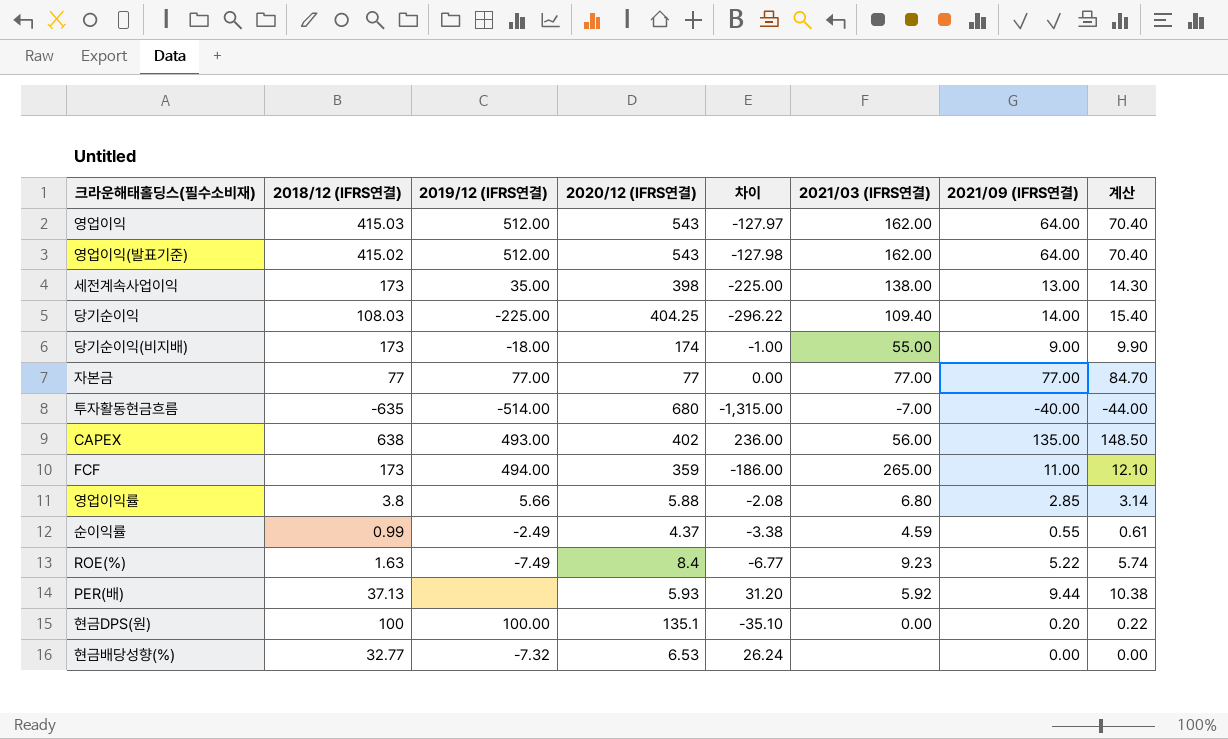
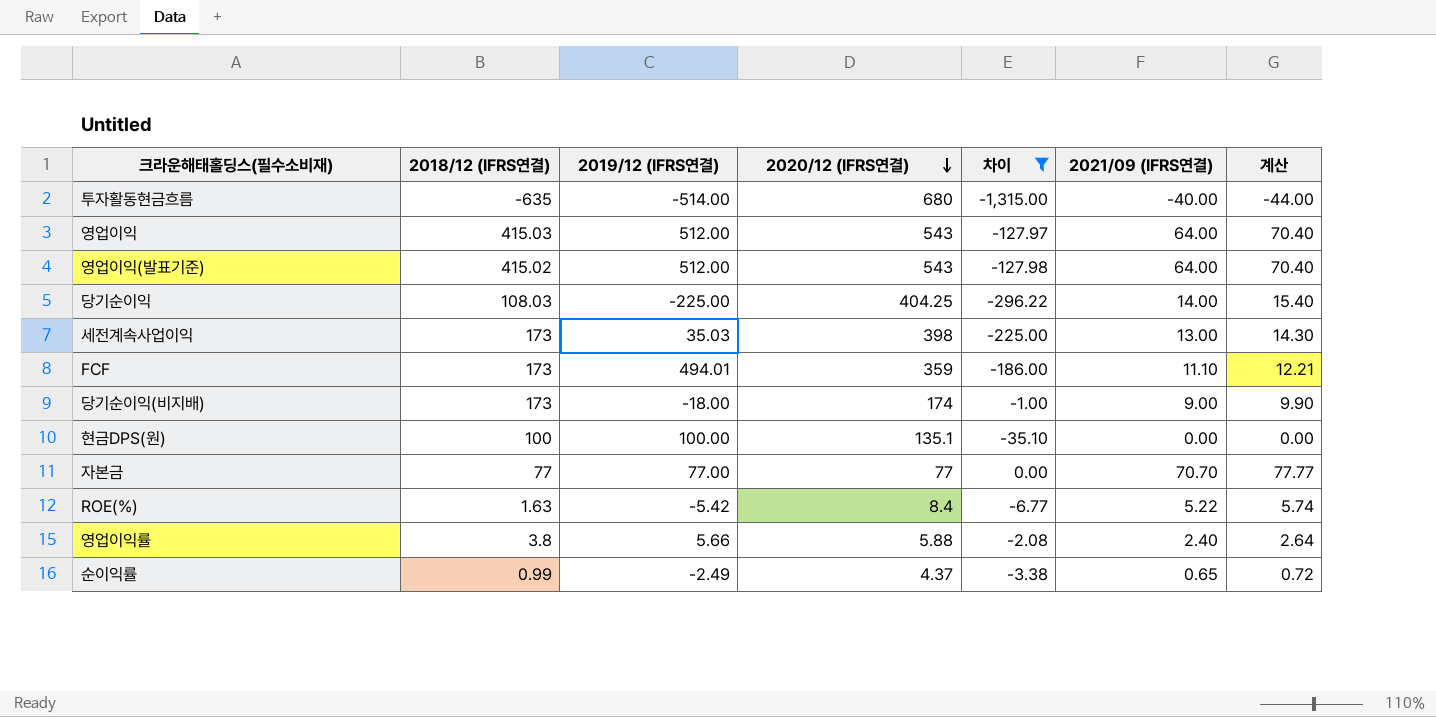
filter: none -> 차이 <= 0.00
row order: none -> 2020/12 (IFRS연결) descending
column 2021/03 (IFRS연결) | position: 6 -> none
세전계속사업이익 | 2019/12 (IFRS연결): 35.00 -> 35.03
FCF | 2019/12 (IFRS연결): 494.00 -> 494.01
FCF | 2021/09 (IFRS연결): 11.00 -> 11.10
FCF | 계산: 12.10 -> 12.21
현금DPS(원) | 2021/09 (IFRS연결): 0.20 -> 0.00
현금DPS(원) | 계산: 0.22 -> 0.00
자본금 | 2021/09 (IFRS연결): 77.00 -> 70.70
자본금 | 계산: 84.70 -> 77.77
ROE(%) | 2019/12 (IFRS연결): -7.49 -> -5.42
영업이익률 | 2021/09 (IFRS연결): 2.85 -> 2.40
영업이익률 | 계산: 3.14 -> 2.64
순이익률 | 2021/09 (IFRS연결): 0.55 -> 0.65
순이익률 | 계산: 0.61 -> 0.72

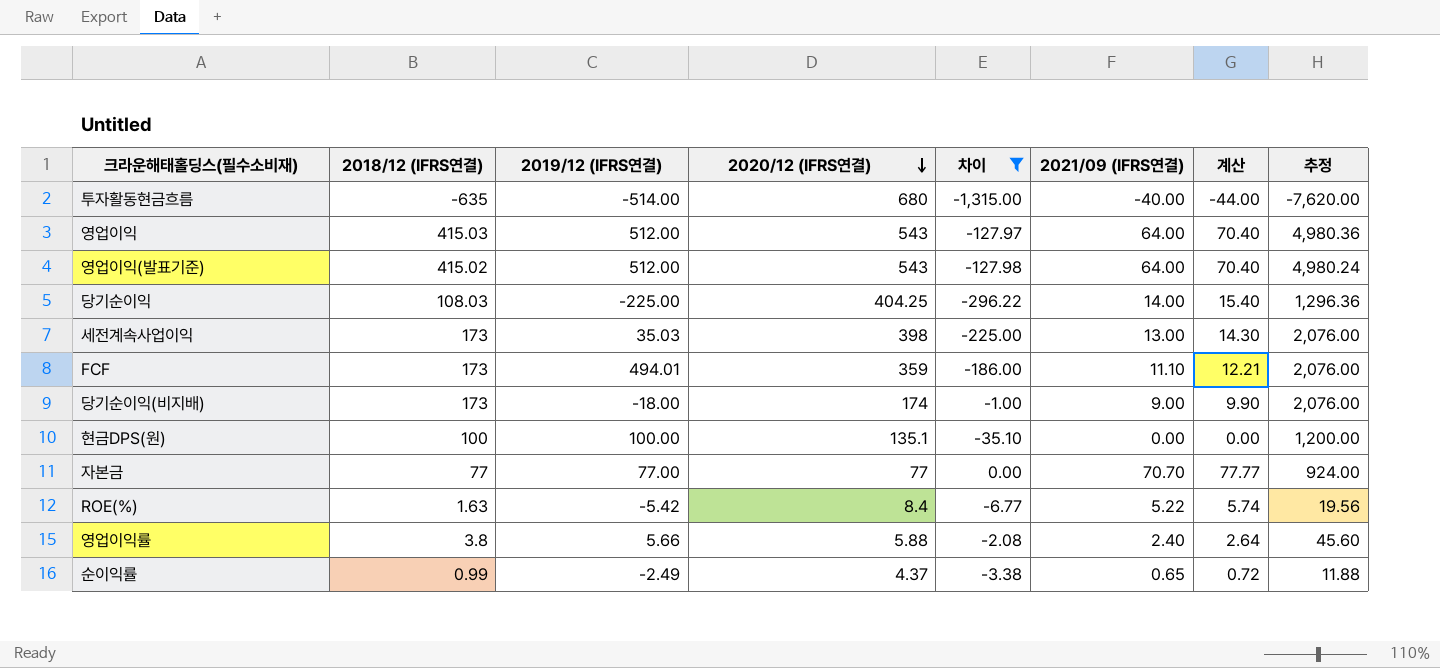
column 추정 | formula: none -> [2018/12 (IFRS연결)] * 12

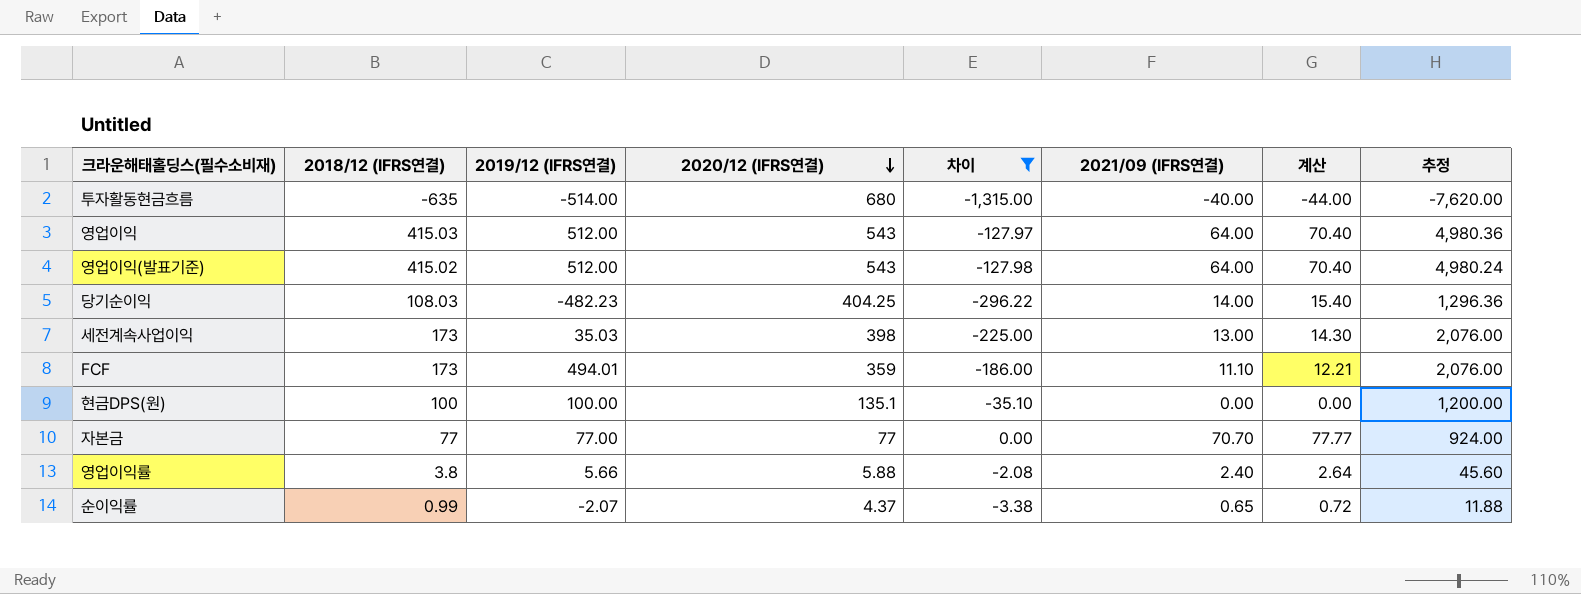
row 당기순이익(비지배): 173 | -18.00 | 174 | -1.00 | 9.00 | 9.90 | 2,076.00 -> none
row ROE(%): 1.63 | -5.42 | 8.4 | -6.77 | 5.22 | 5.74 | 19.56 -> none
당기순이익 | 2019/12 (IFRS연결): -225.00 -> -482.23
순이익률 | 2019/12 (IFRS연결): -2.49 -> -2.07

